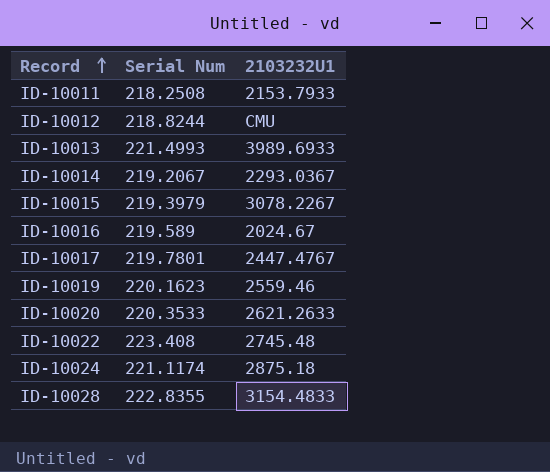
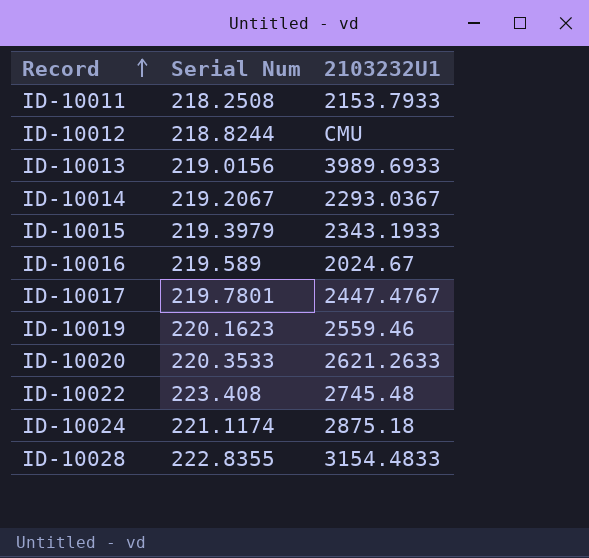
ID-10013 | Serial Num: 221.4993 -> 219.0156
ID-10015 | 2103232U1: 3078.2267 -> 2343.1933

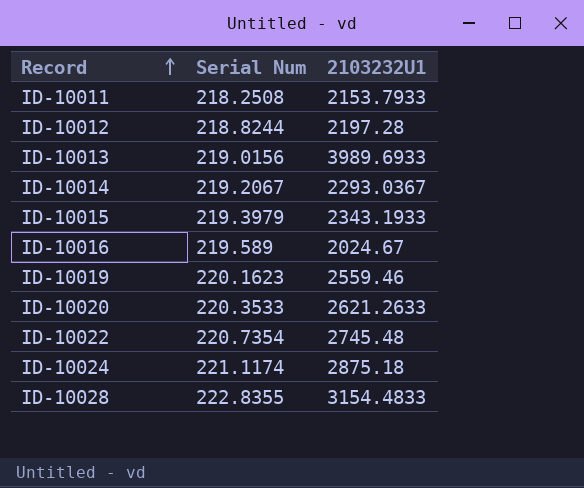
row ID-10017: 219.7801 | 2447.4767 -> none
ID-10012 | 2103232U1: CMU -> 2197.28
ID-10022 | Serial Num: 223.408 -> 220.7354

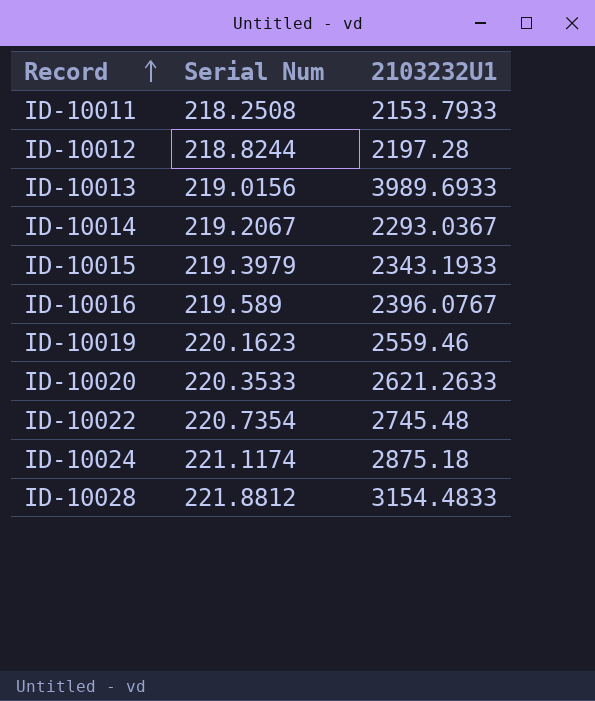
ID-10016 | 2103232U1: 2024.67 -> 2396.0767
ID-10028 | Serial Num: 222.8355 -> 221.8812

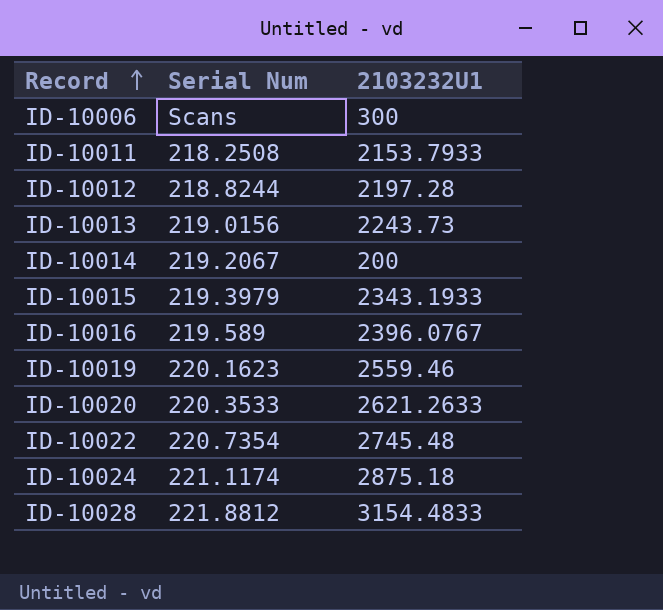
row ID-10006: none -> Scans | 300
ID-10013 | 2103232U1: 3989.6933 -> 2243.73
ID-10014 | 2103232U1: 2293.0367 -> 200

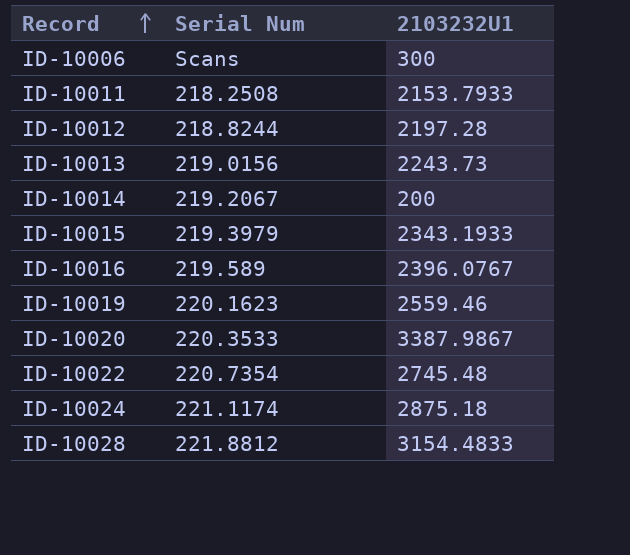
ID-10020 | 2103232U1: 2621.2633 -> 3387.9867

